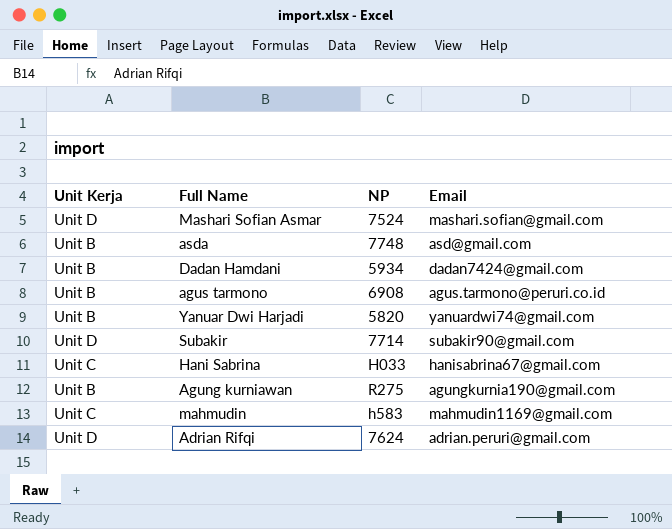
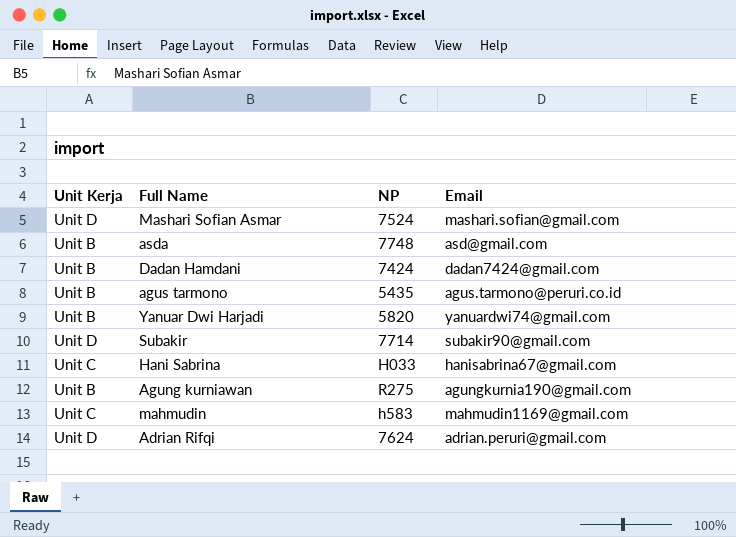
Dadan Hamdani | NP: 5934 -> 7424
agus tarmono | NP: 6908 -> 5435

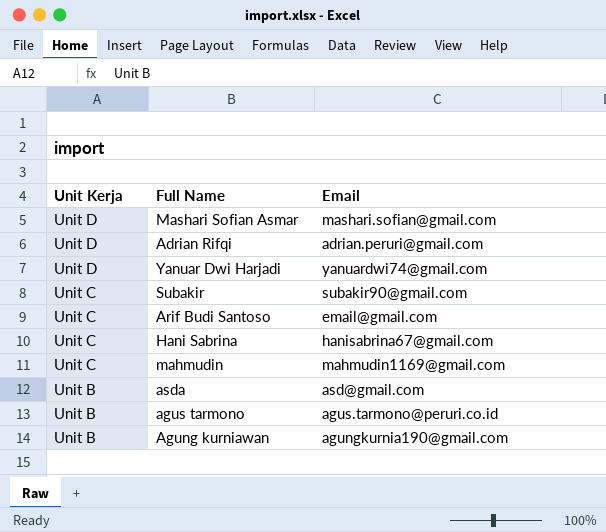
row order: none -> Unit Kerja descending
column NP | position: 3 -> none
row Dadan Hamdani: Unit B | 7424 | dadan7424@gmail.com -> none
Yanuar Dwi Harjadi | Unit Kerja: Unit B -> Unit D
Subakir | Unit Kerja: Unit D -> Unit C
row Arif Budi Santoso: none -> Unit C | email@gmail.com

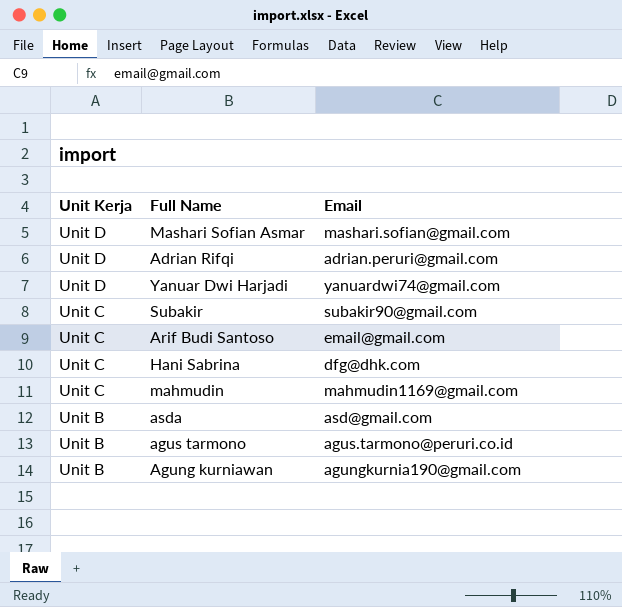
Hani Sabrina | Email: hanisabrina67@gmail.com -> dfg@dhk.com

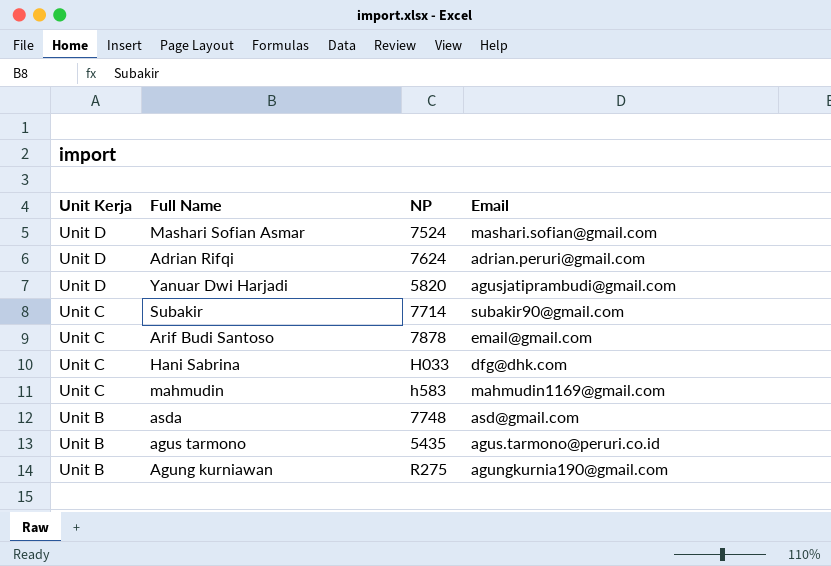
column NP | position: none -> 3
Yanuar Dwi Harjadi | Email: yanuardwi74@gmail.com -> agusjatiprambudi@gmail.com

